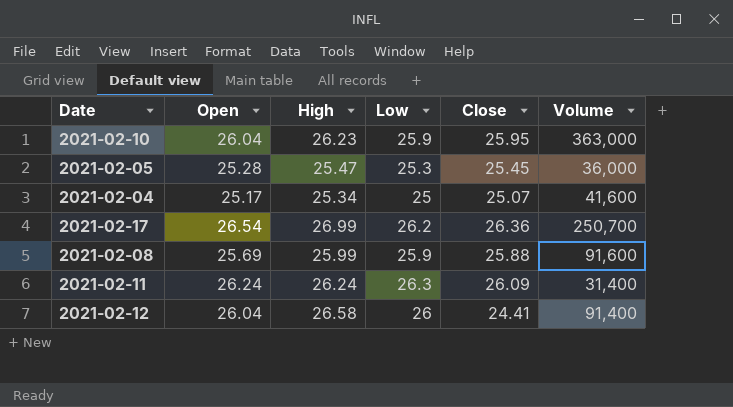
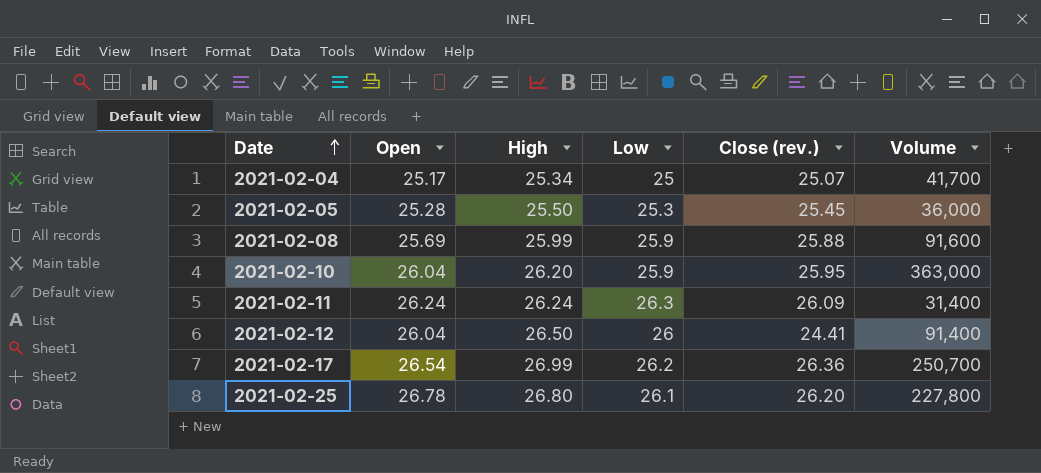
row order: none -> Date ascending
column name: Close -> Close (rev.)
2021-02-04 | Volume: 41,600 -> 41,700
2021-02-05 | High: 25.47 -> 25.50
2021-02-10 | High: 26.23 -> 26.20
2021-02-12 | High: 26.58 -> 26.50
row 2021-02-25: none -> 26.78 | 26.80 | 26.1 | 26.20 | 227,800

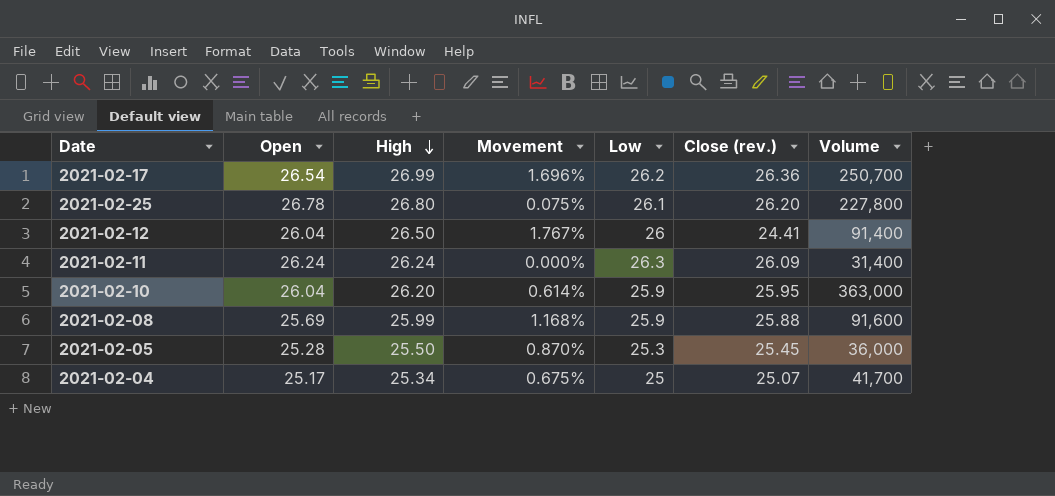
row order: Date ascending -> High descending
column Movement | formula: none -> ([High] - [Open]) / [Open]

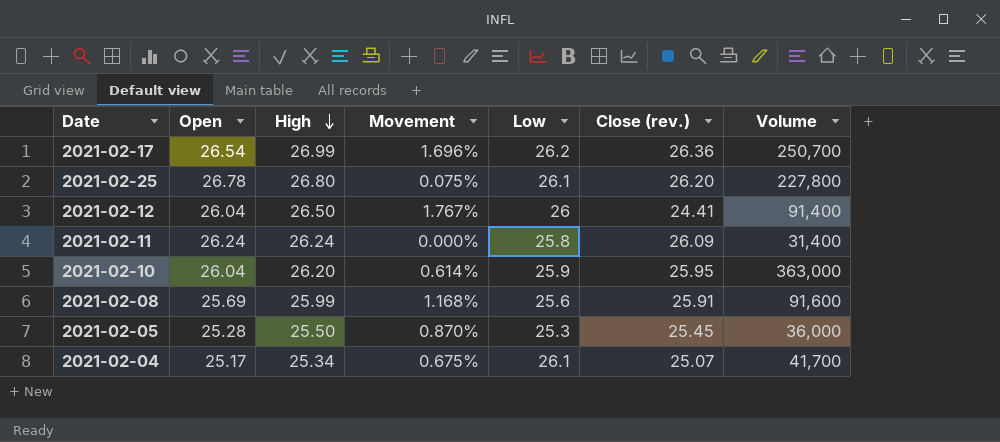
2021-02-11 | Low: 26.3 -> 25.8
2021-02-08 | Low: 25.9 -> 25.6
2021-02-08 | Close (rev.): 25.88 -> 25.91
2021-02-04 | Low: 25 -> 26.1

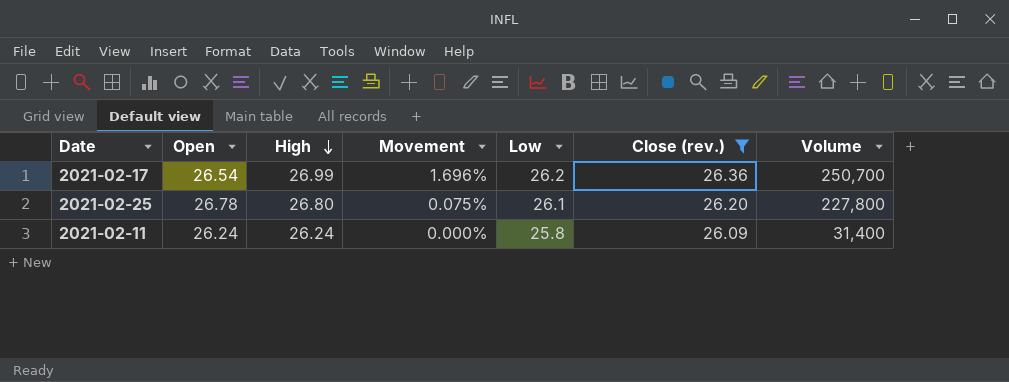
filter: none -> Close (rev.) >= 26.09

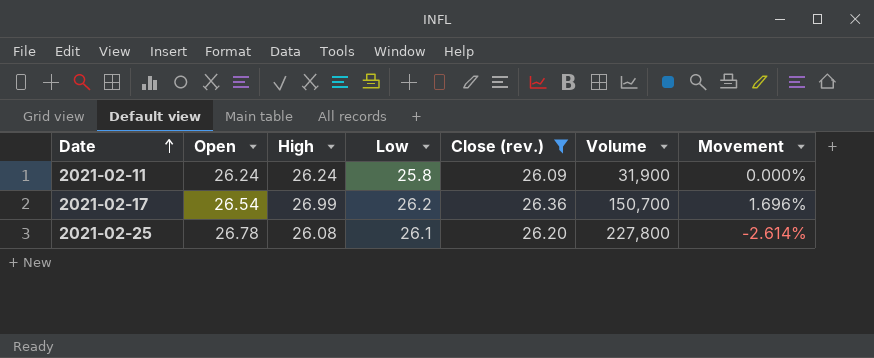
row order: High descending -> Date ascending
column Movement | position: 4 -> 7
2021-02-11 | Volume: 31,400 -> 31,900
2021-02-17 | Volume: 250,700 -> 150,700
2021-02-25 | High: 26.80 -> 26.08
2021-02-25 | Movement: 0.075% -> -2.614%

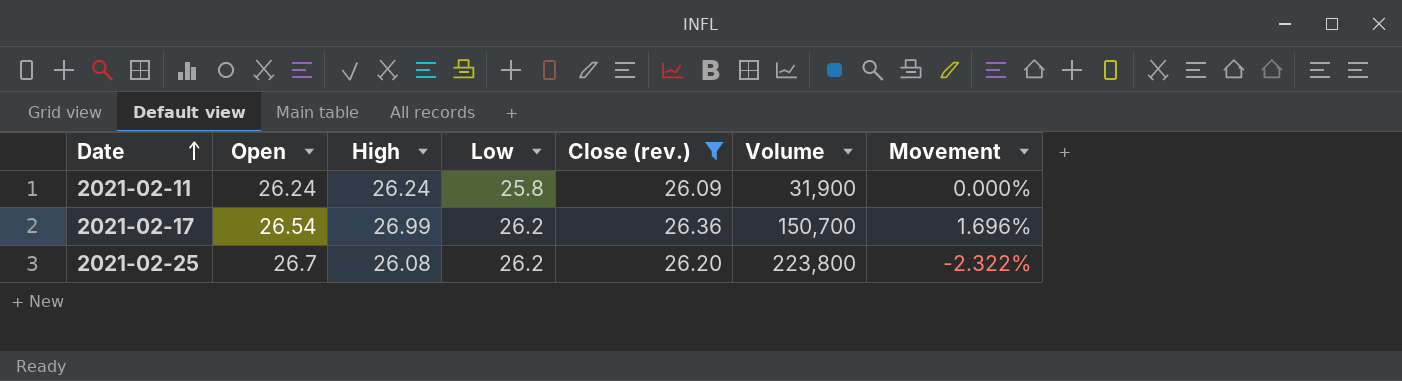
2021-02-25 | Open: 26.78 -> 26.7
2021-02-25 | Low: 26.1 -> 26.2
2021-02-25 | Volume: 227,800 -> 223,800
2021-02-25 | Movement: -2.614% -> -2.322%

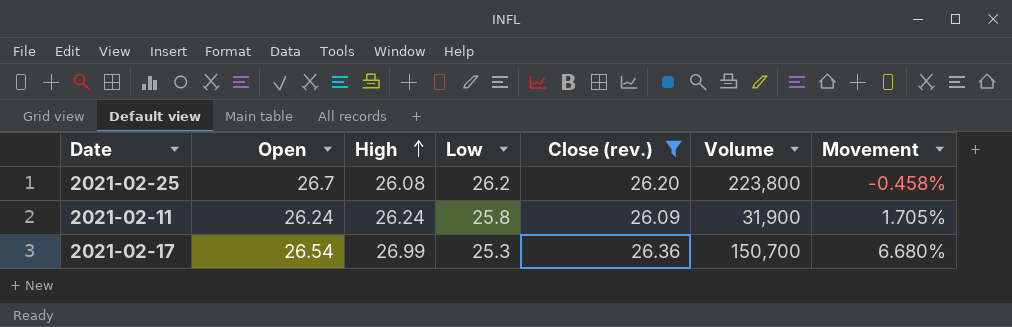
row order: Date ascending -> High ascending
column Movement | formula: ([High] - [Open]) / [Open] -> ([High] - [Low]) / [Low]
2021-02-17 | Low: 26.2 -> 25.3

